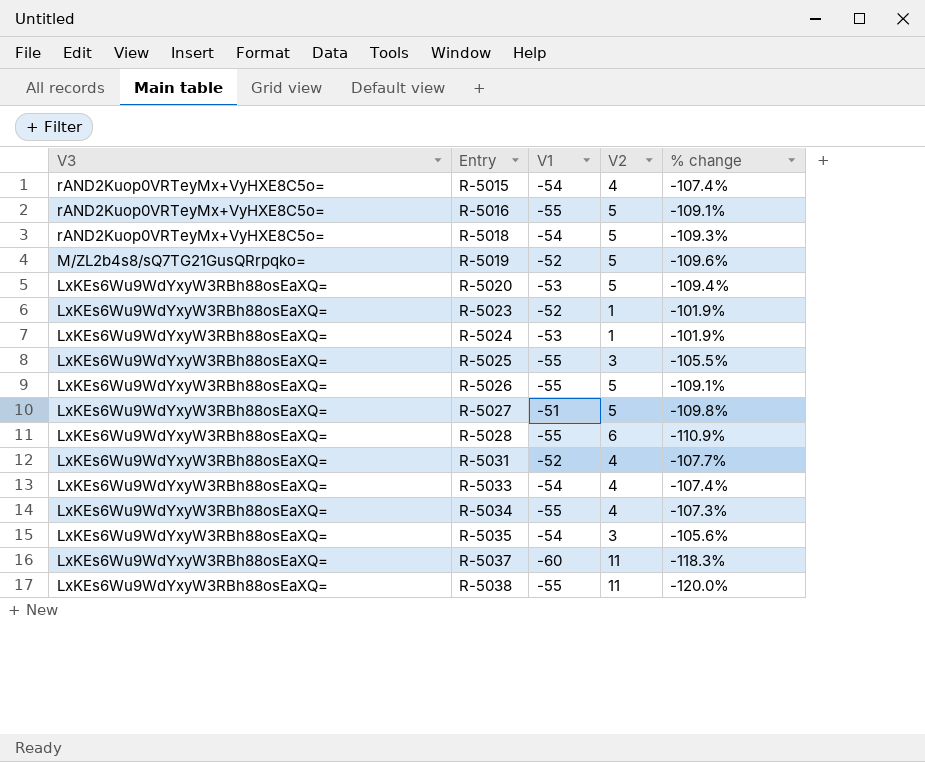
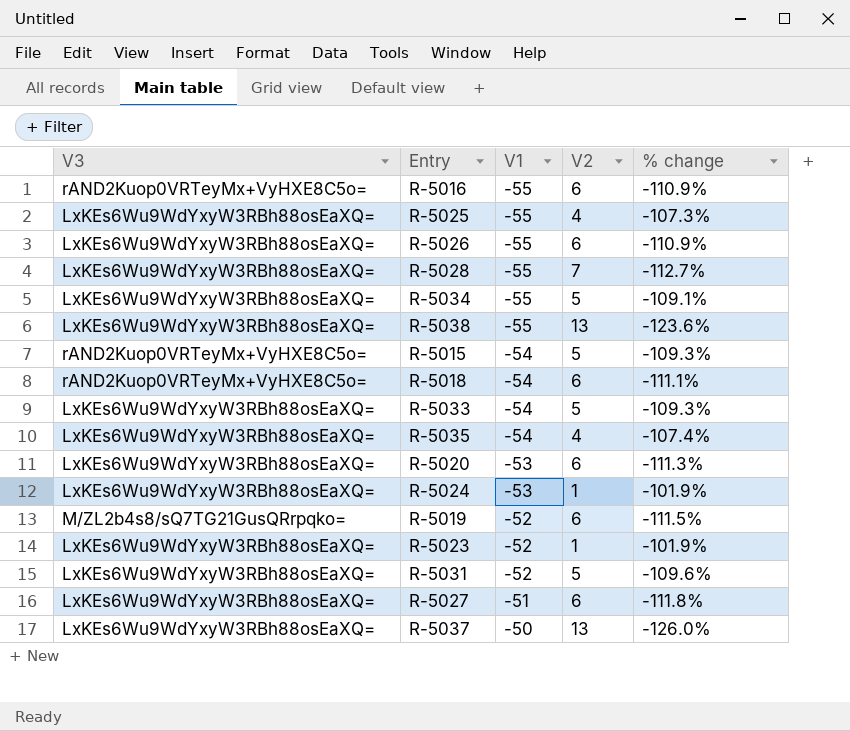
row order: V3 descending -> V1 ascending
R-5016 | V2: 5 -> 6
R-5016 | % change: -109.1% -> -110.9%
R-5025 | V2: 3 -> 4
R-5025 | % change: -105.5% -> -107.3%
R-5026 | V2: 5 -> 6
R-5026 | % change: -109.1% -> -110.9%
R-5028 | V2: 6 -> 7
R-5028 | % change: -110.9% -> -112.7%
R-5034 | V2: 4 -> 5
R-5034 | % change: -107.3% -> -109.1%
R-5038 | V2: 11 -> 13
R-5038 | % change: -120.0% -> -123.6%
R-5015 | V2: 4 -> 5
R-5015 | % change: -107.4% -> -109.3%
R-5018 | V2: 5 -> 6
R-5018 | % change: -109.3% -> -111.1%
R-5033 | V2: 4 -> 5
R-5033 | % change: -107.4% -> -109.3%
R-5035 | V2: 3 -> 4
R-5035 | % change: -105.6% -> -107.4%
R-5020 | V2: 5 -> 6
R-5020 | % change: -109.4% -> -111.3%
R-5019 | V2: 5 -> 6
R-5019 | % change: -109.6% -> -111.5%
R-5031 | V2: 4 -> 5
R-5031 | % change: -107.7% -> -109.6%
R-5027 | V2: 5 -> 6
R-5027 | % change: -109.8% -> -111.8%
R-5037 | V1: -60 -> -50
R-5037 | V2: 11 -> 13
R-5037 | % change: -118.3% -> -126.0%

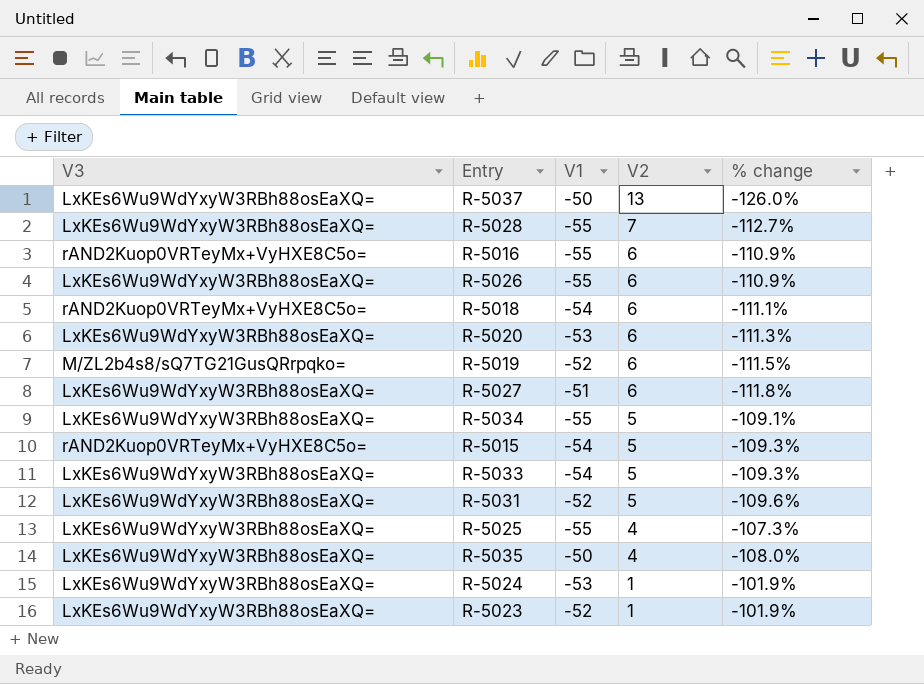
row order: V1 ascending -> V2 descending
row R-5038: LxKEs6Wu9WdYxyW3RBh88osEaXQ= | -55 | 13 | -123.6% -> none
R-5035 | V1: -54 -> -50
R-5035 | % change: -107.4% -> -108.0%

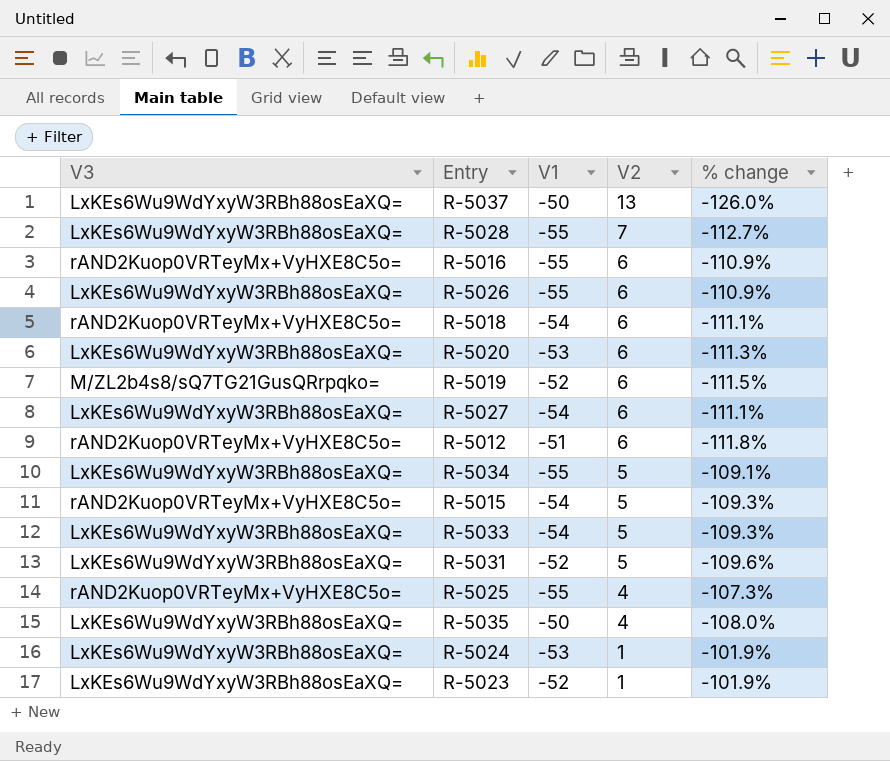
R-5027 | V1: -51 -> -54
R-5027 | % change: -111.8% -> -111.1%
row R-5012: none -> rAND2Kuop0VRTeyMx+VyHXE8C5o= | -51 | 6 | -111.8%
R-5025 | V3: LxKEs6Wu9WdYxyW3RBh88osEaXQ= -> rAND2Kuop0VRTeyMx+VyHXE8C5o=

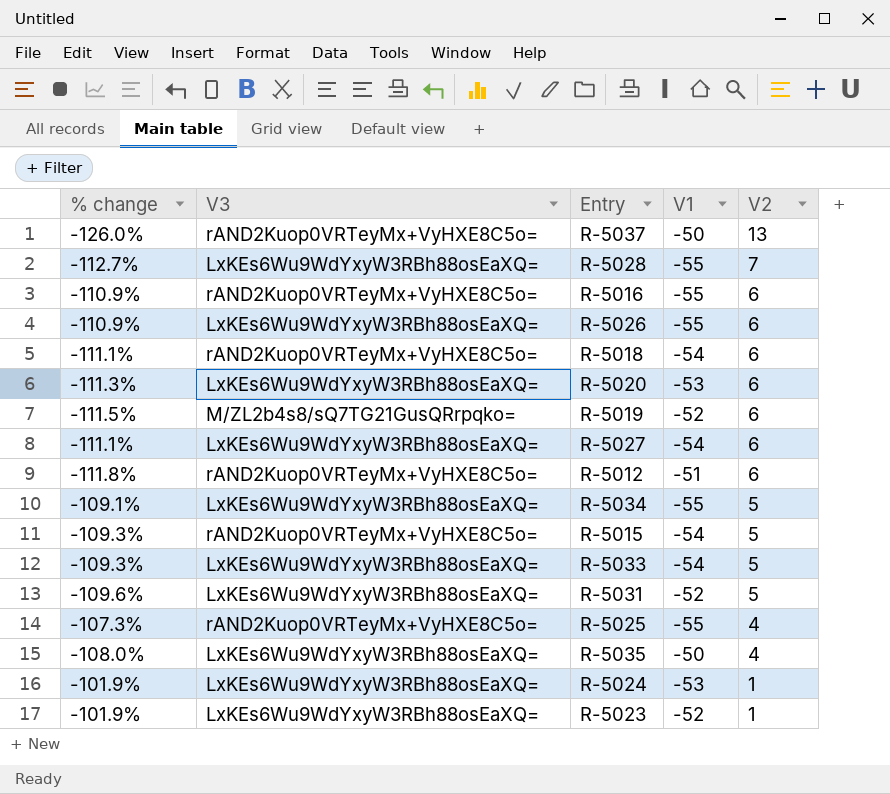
column % change | position: 5 -> 1
R-5037 | V3: LxKEs6Wu9WdYxyW3RBh88osEaXQ= -> rAND2Kuop0VRTeyMx+VyHXE8C5o=

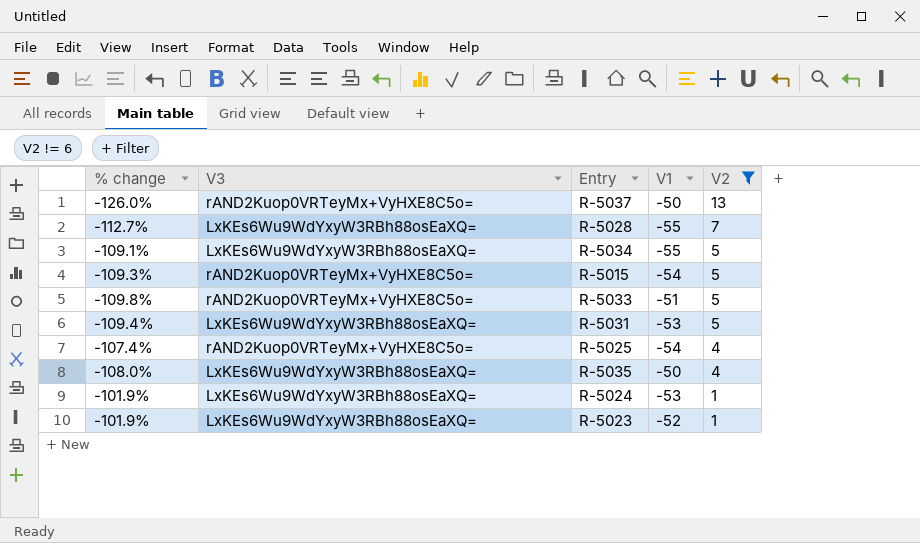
filter: none -> V2 != 6
R-5033 | % change: -109.3% -> -109.8%
R-5033 | V3: LxKEs6Wu9WdYxyW3RBh88osEaXQ= -> rAND2Kuop0VRTeyMx+VyHXE8C5o=
R-5033 | V1: -54 -> -51
R-5031 | % change: -109.6% -> -109.4%
R-5031 | V1: -52 -> -53
R-5025 | % change: -107.3% -> -107.4%
R-5025 | V1: -55 -> -54

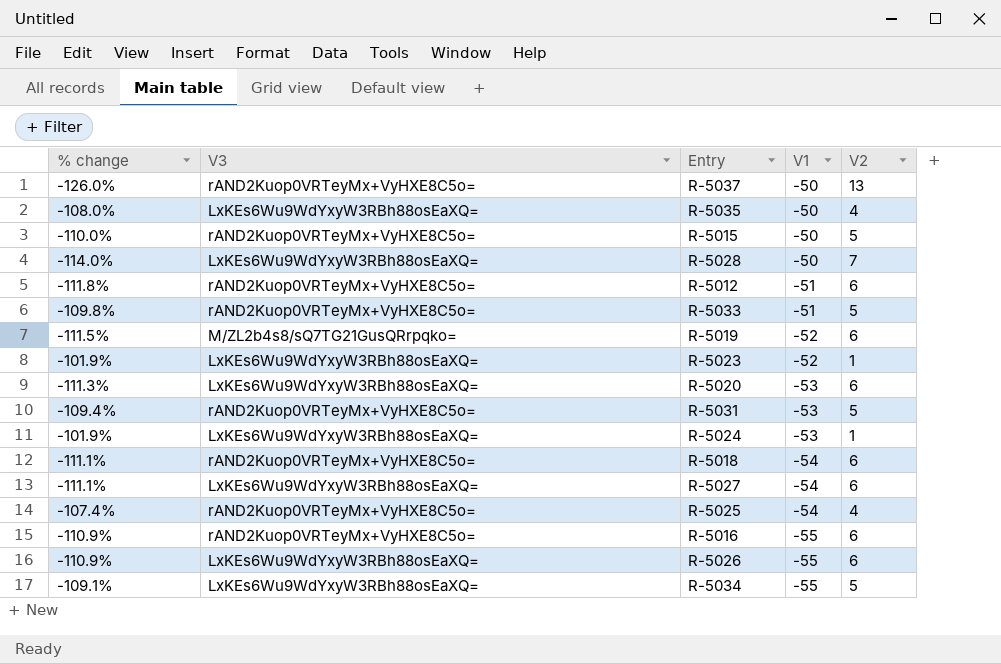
filter: V2 != 6 -> none
row order: V2 descending -> V1 descending
R-5015 | % change: -109.3% -> -110.0%
R-5015 | V1: -54 -> -50
R-5028 | % change: -112.7% -> -114.0%
R-5028 | V1: -55 -> -50
R-5031 | V3: LxKEs6Wu9WdYxyW3RBh88osEaXQ= -> rAND2Kuop0VRTeyMx+VyHXE8C5o=

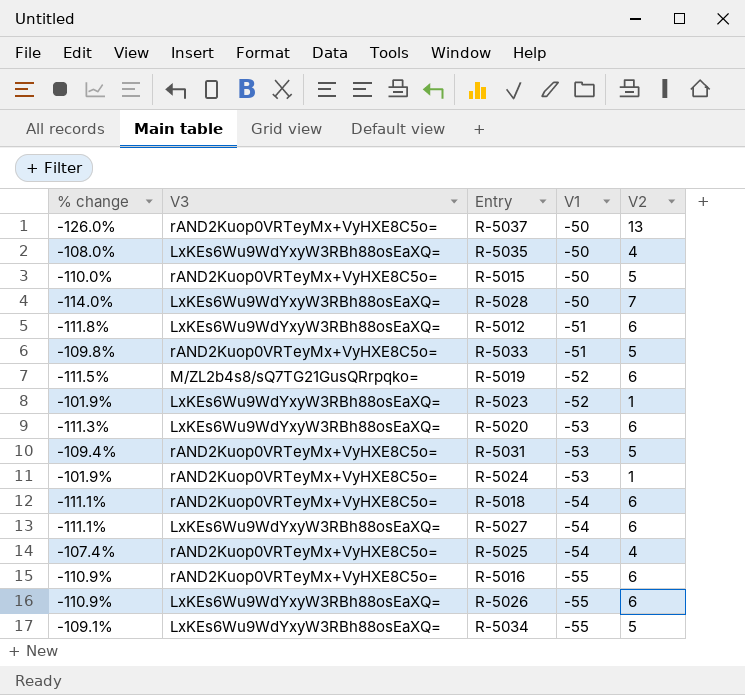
R-5012 | V3: rAND2Kuop0VRTeyMx+VyHXE8C5o= -> LxKEs6Wu9WdYxyW3RBh88osEaXQ=
R-5024 | V3: LxKEs6Wu9WdYxyW3RBh88osEaXQ= -> rAND2Kuop0VRTeyMx+VyHXE8C5o=

